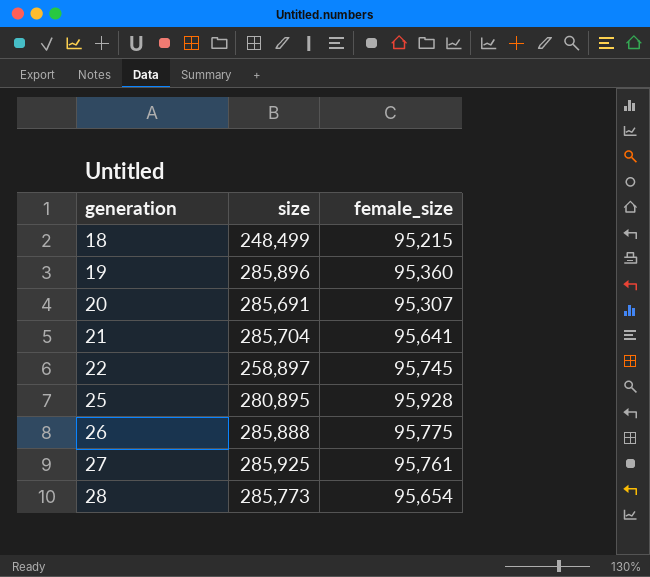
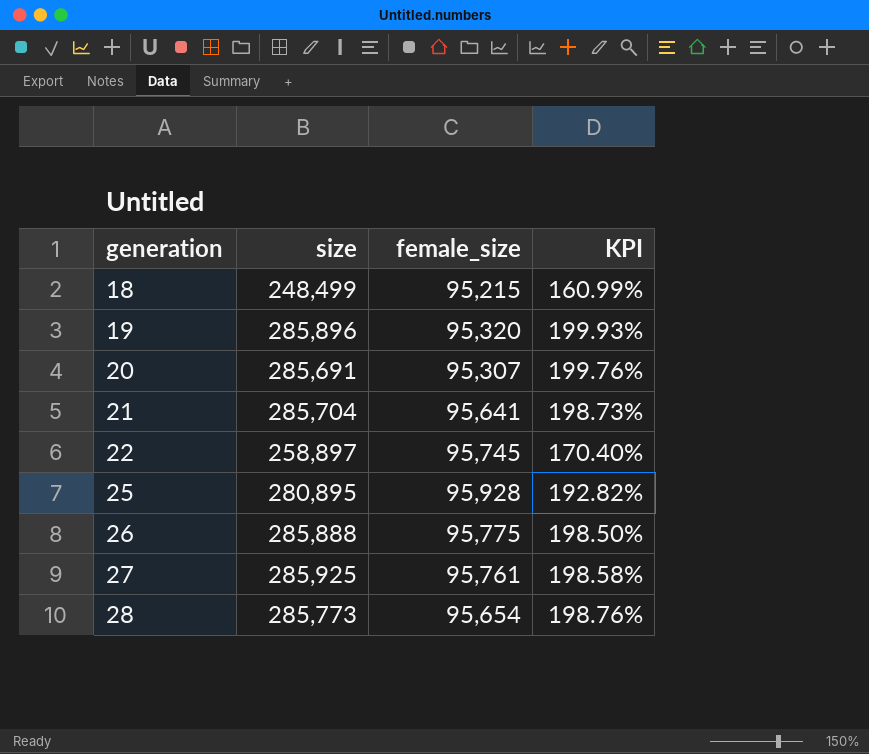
column KPI | formula: none -> ([size] - [female_size]) / [female_size]
19 | female_size: 95,360 -> 95,320

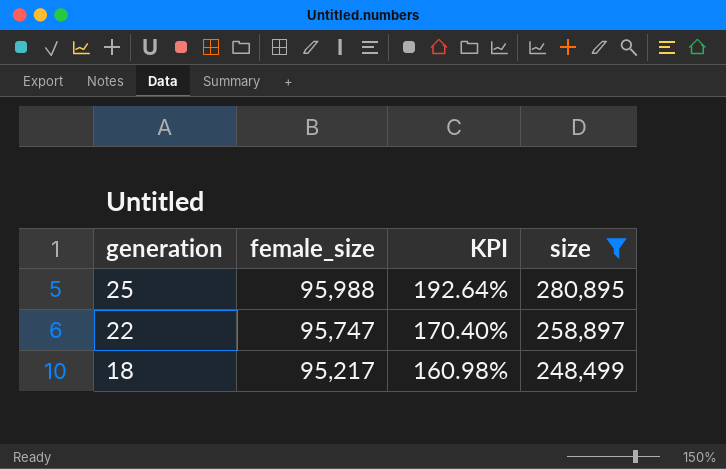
filter: none -> size <= 280,895
row order: generation ascending -> generation descending
column size | position: 2 -> 4
25 | female_size: 95,928 -> 95,988
25 | KPI: 192.82% -> 192.64%
22 | female_size: 95,745 -> 95,747
18 | female_size: 95,215 -> 95,217
18 | KPI: 160.99% -> 160.98%

